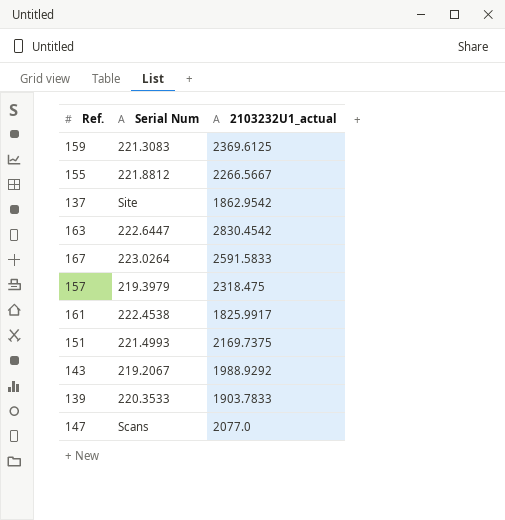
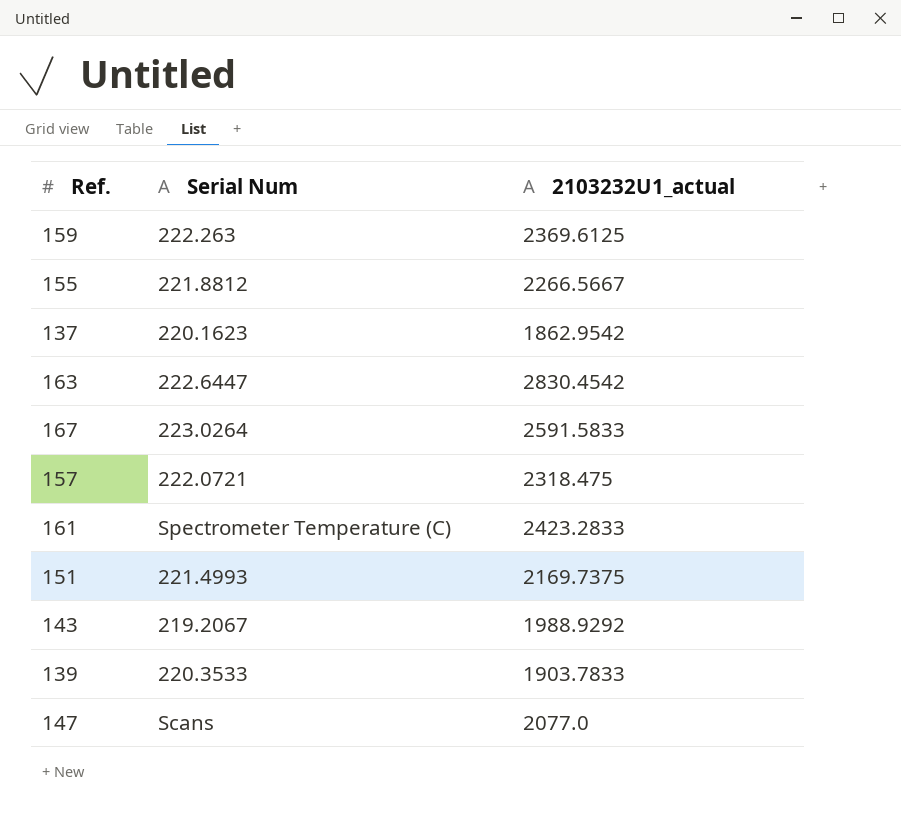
159 | Serial Num: 221.3083 -> 222.263
137 | Serial Num: Site -> 220.1623
157 | Serial Num: 219.3979 -> 222.0721
161 | Serial Num: 222.4538 -> Spectrometer Temperature (C)
161 | 2103232U1_actual: 1825.9917 -> 2423.2833

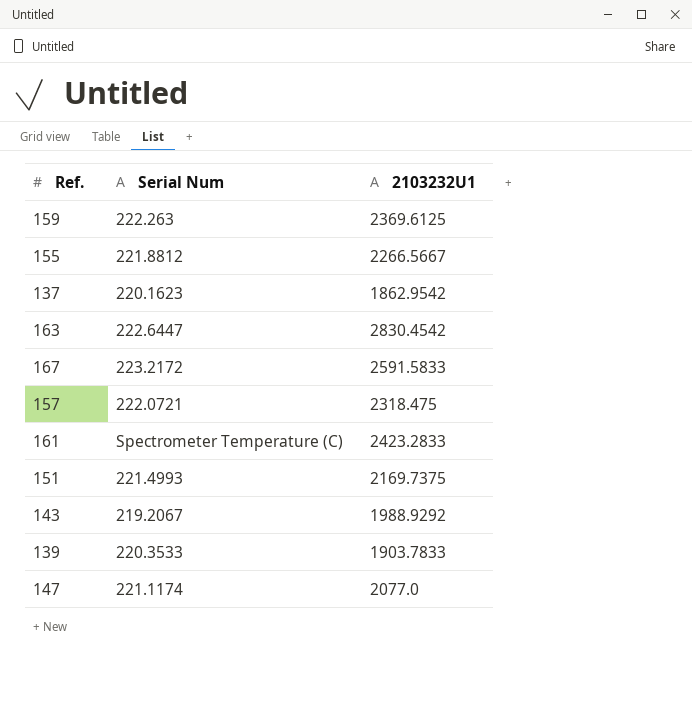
column name: 2103232U1_actual -> 2103232U1
167 | Serial Num: 223.0264 -> 223.2172
147 | Serial Num: Scans -> 221.1174

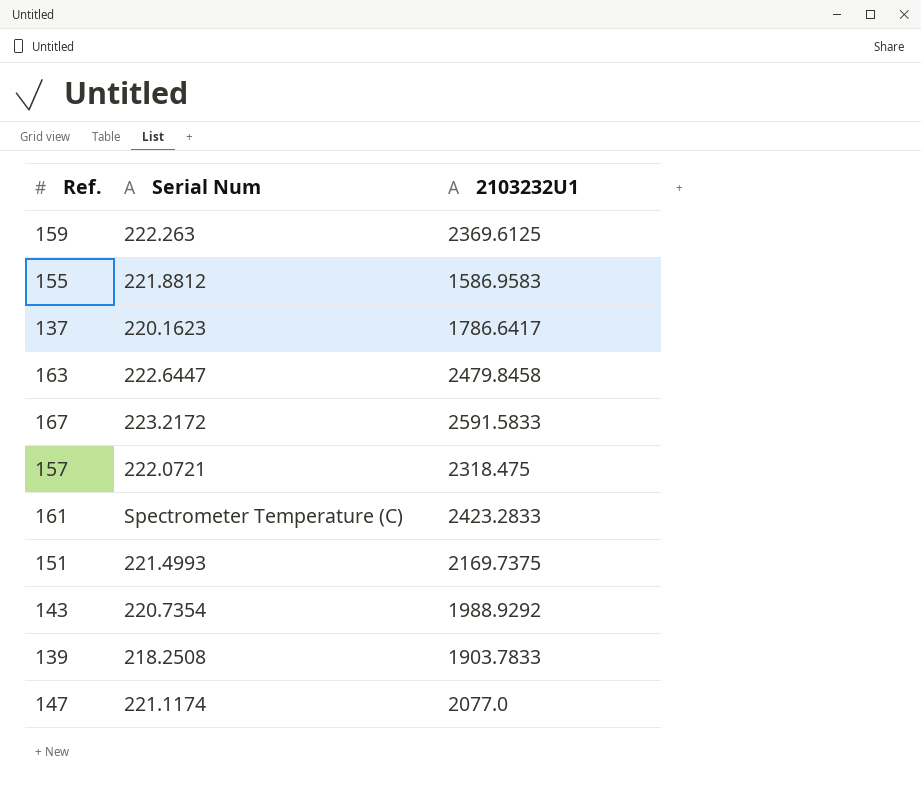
155 | 2103232U1: 2266.5667 -> 1586.9583
137 | 2103232U1: 1862.9542 -> 1786.6417
163 | 2103232U1: 2830.4542 -> 2479.8458
143 | Serial Num: 219.2067 -> 220.7354
139 | Serial Num: 220.3533 -> 218.2508

